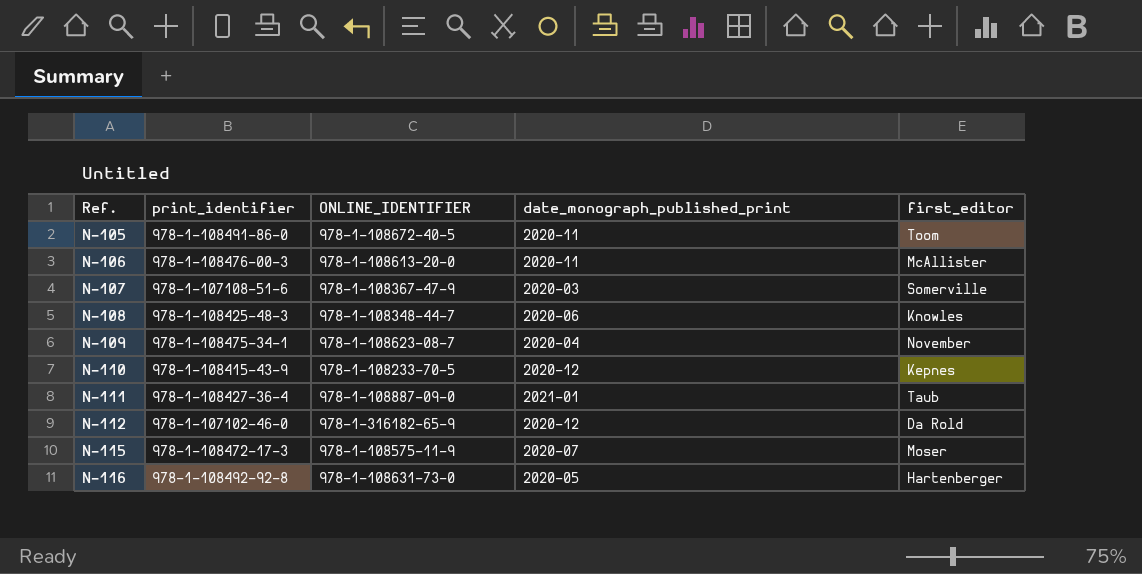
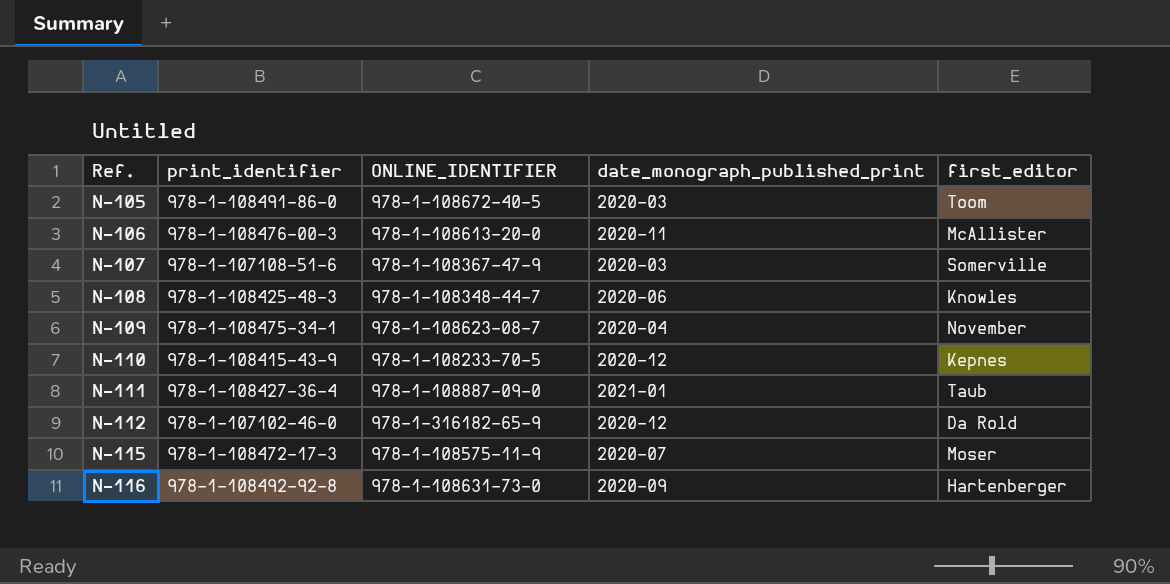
N-105 | date_monograph_published_print: 2020-11 -> 2020-03
N-116 | date_monograph_published_print: 2020-05 -> 2020-09

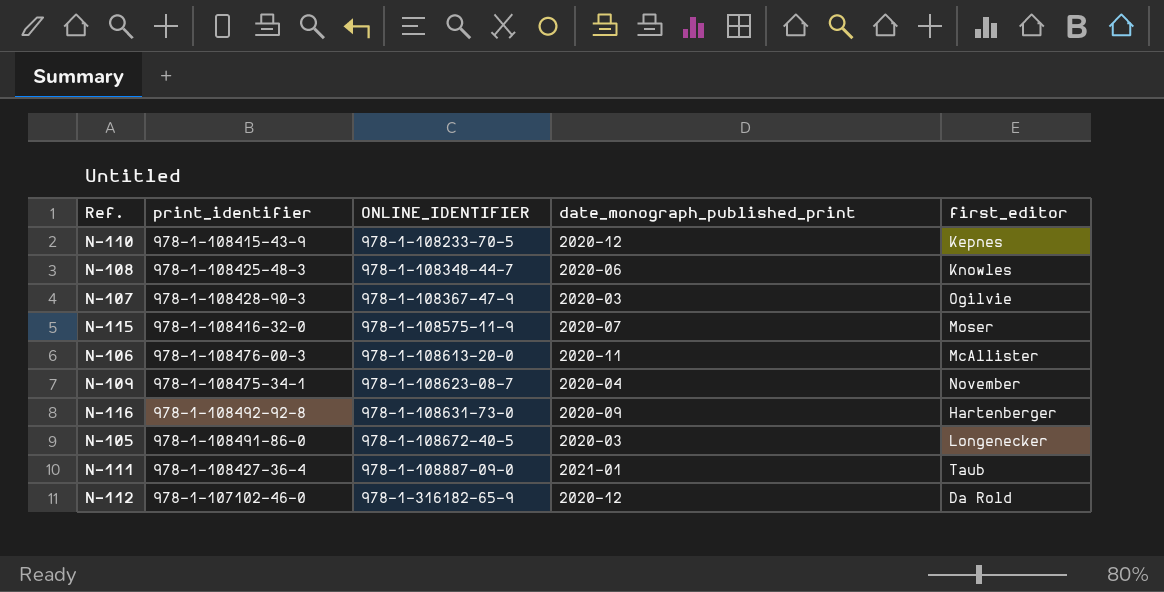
row order: Ref. ascending -> ONLINE_IDENTIFIER ascending
N-107 | print_identifier: 978-1-107108-51-6 -> 978-1-108428-90-3
N-107 | first_editor: Somerville -> Ogilvie
N-115 | print_identifier: 978-1-108472-17-3 -> 978-1-108416-32-0
N-105 | first_editor: Toom -> Longenecker

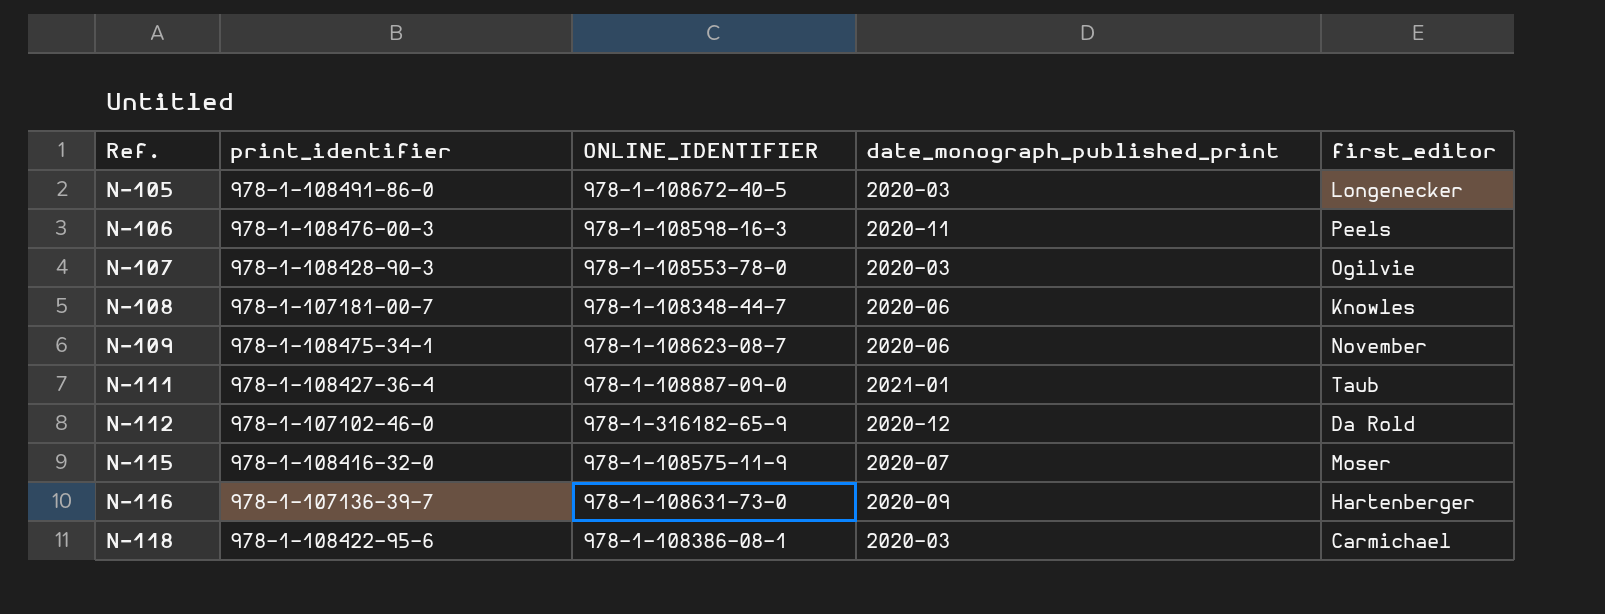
row order: ONLINE_IDENTIFIER ascending -> Ref. ascending
row N-110: 978-1-108415-43-9 | 978-1-108233-70-5 | 2020-12 | Kepnes -> none
N-106 | ONLINE_IDENTIFIER: 978-1-108613-20-0 -> 978-1-108598-16-3
N-106 | first_editor: McAllister -> Peels
N-107 | ONLINE_IDENTIFIER: 978-1-108367-47-9 -> 978-1-108553-78-0
N-108 | print_identifier: 978-1-108425-48-3 -> 978-1-107181-00-7
N-109 | date_monograph_published_print: 2020-04 -> 2020-06
N-116 | print_identifier: 978-1-108492-92-8 -> 978-1-107136-39-7
row N-118: none -> 978-1-108422-95-6 | 978-1-108386-08-1 | 2020-03 | Carmichael

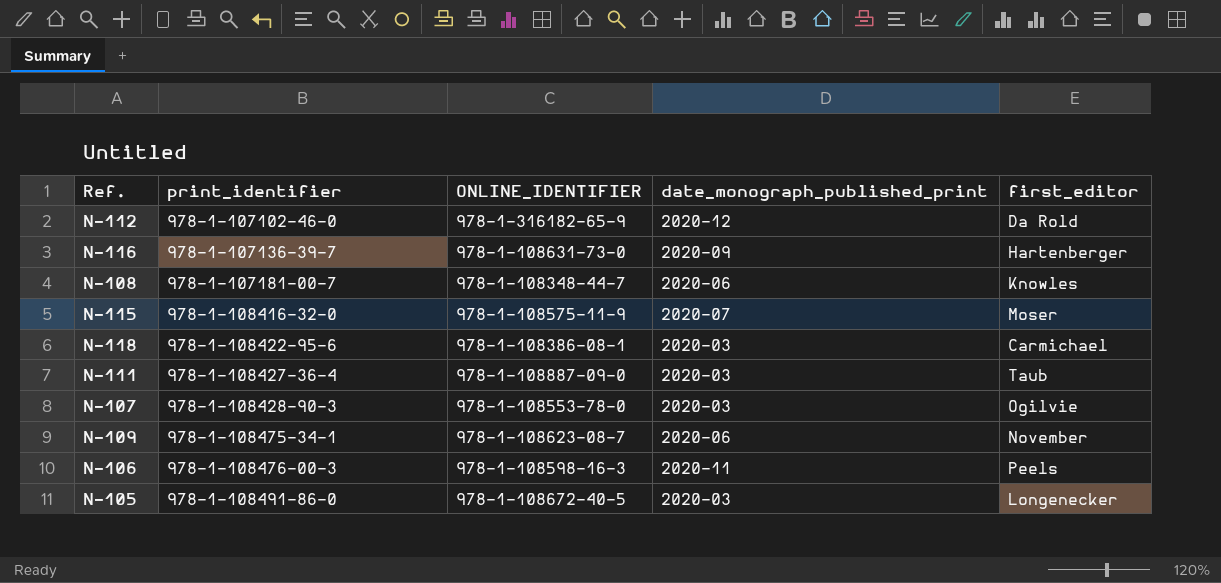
row order: Ref. ascending -> print_identifier ascending
N-111 | date_monograph_published_print: 2021-01 -> 2020-03

